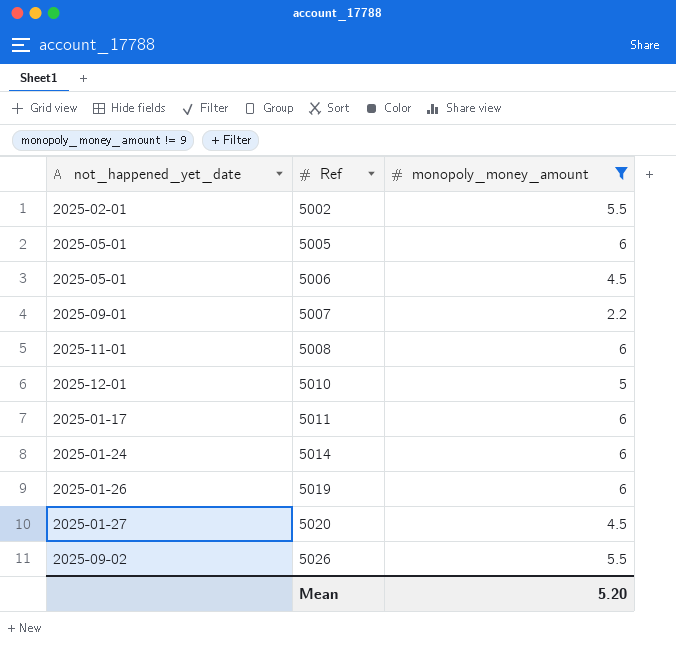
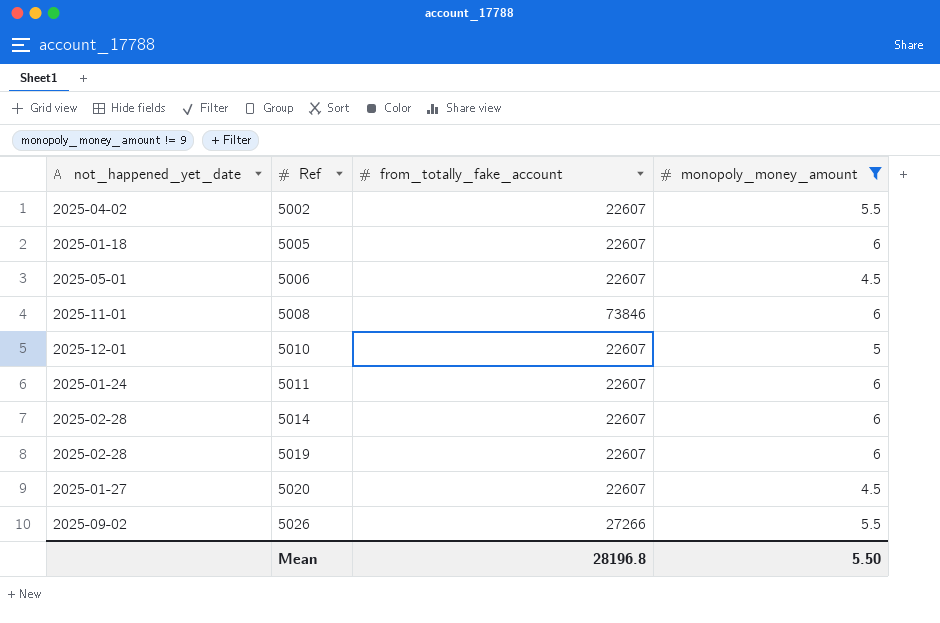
column from_totally_fake_account | position: none -> 3
row 5007: 2025-09-01 | 2.2 -> none
5002 | not_happened_yet_date: 2025-02-01 -> 2025-04-02
5005 | not_happened_yet_date: 2025-05-01 -> 2025-01-18
5011 | not_happened_yet_date: 2025-01-17 -> 2025-01-24
5014 | not_happened_yet_date: 2025-01-24 -> 2025-02-28
5019 | not_happened_yet_date: 2025-01-26 -> 2025-02-28
Mean | monopoly_money_amount: 5.20 -> 5.50

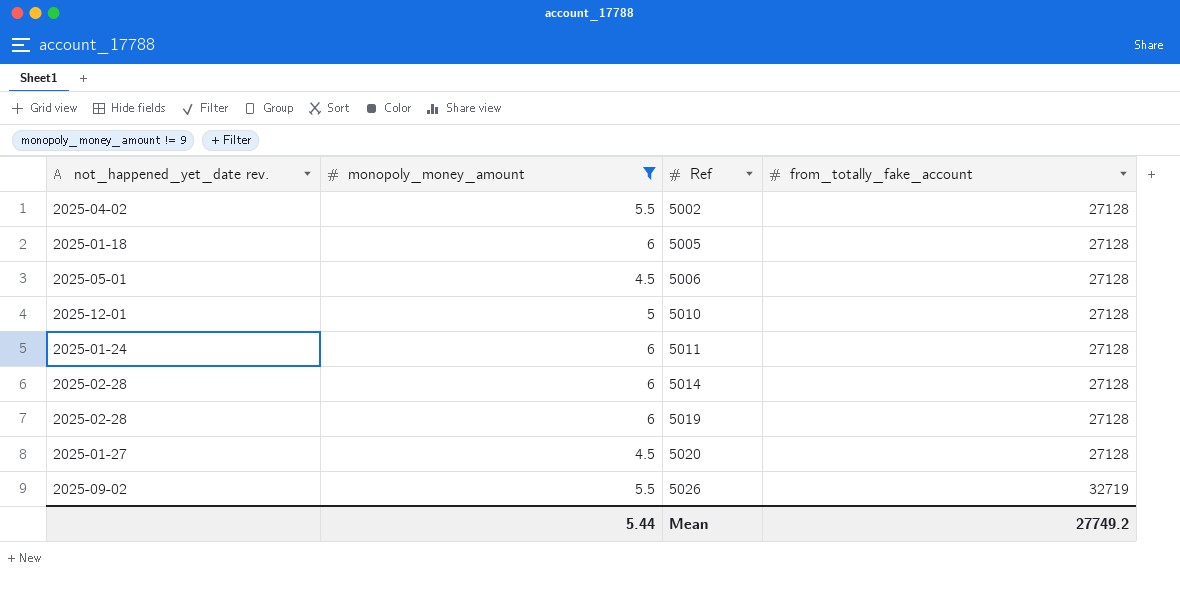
column name: not_happened_yet_date -> not_happened_yet_date rev.
column monopoly_money_amount | position: 4 -> 2
row 5008: 2025-11-01 | 73846 | 6 -> none
5002 | from_totally_fake_account: 22607 -> 27128
5005 | from_totally_fake_account: 22607 -> 27128
5006 | from_totally_fake_account: 22607 -> 27128
5010 | from_totally_fake_account: 22607 -> 27128
5011 | from_totally_fake_account: 22607 -> 27128
5014 | from_totally_fake_account: 22607 -> 27128
5019 | from_totally_fake_account: 22607 -> 27128
5020 | from_totally_fake_account: 22607 -> 27128
5026 | from_totally_fake_account: 27266 -> 32719
Mean | monopoly_money_amount: 5.50 -> 5.44
Mean | from_totally_fake_account: 28196.8 -> 27749.2

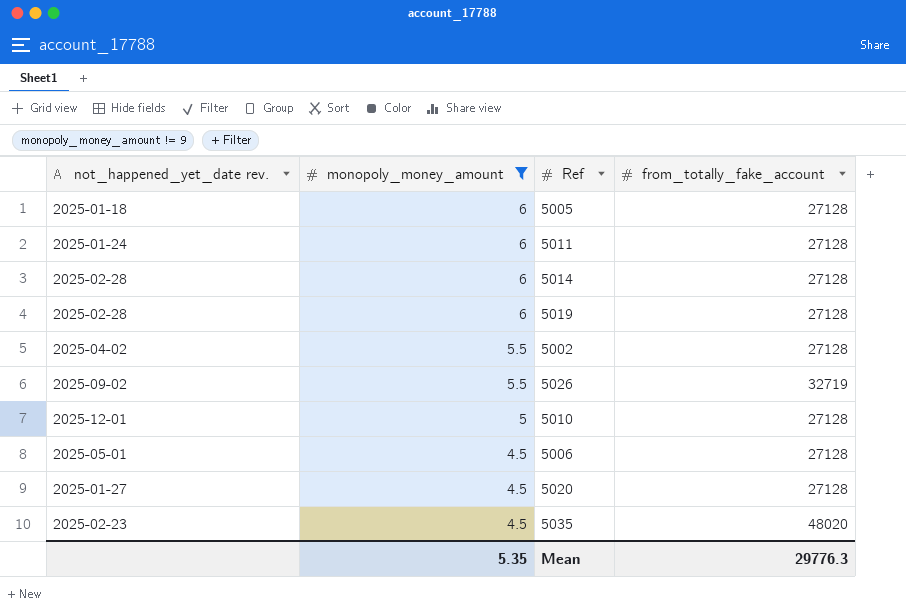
row order: Ref ascending -> monopoly_money_amount descending
row 5035: none -> 2025-02-23 | 4.5 | 48020
Mean | monopoly_money_amount: 5.44 -> 5.35
Mean | from_totally_fake_account: 27749.2 -> 29776.3

